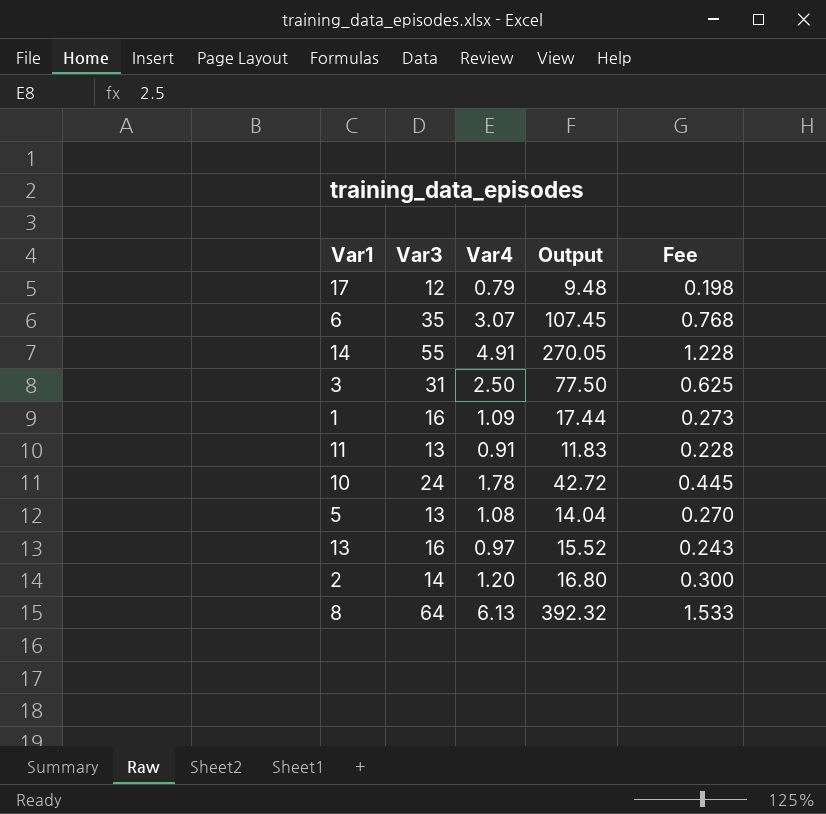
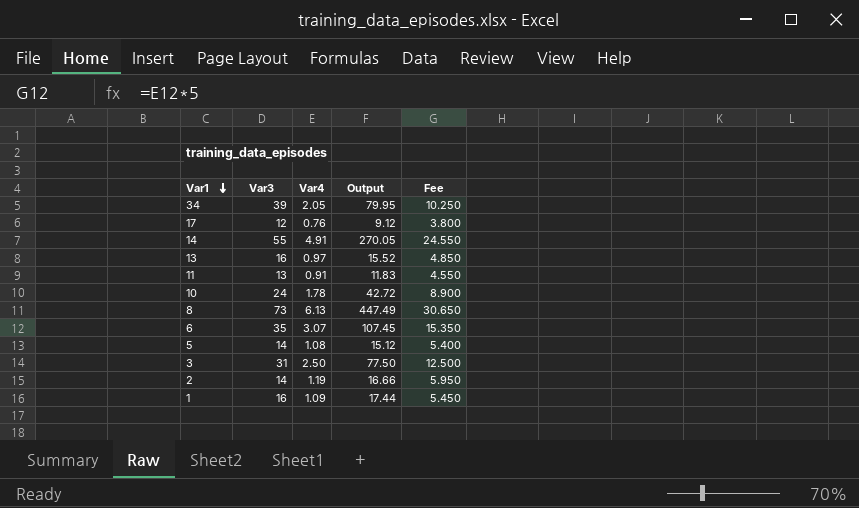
row order: none -> Var1 descending
column Fee | formula: [Var4] * 0.25 -> [Var4] * 5
row 34: none -> 39 | 2.05 | 79.95 | 10.250
17 | Var4: 0.79 -> 0.76
17 | Output: 9.48 -> 9.12
8 | Var3: 64 -> 73
8 | Output: 392.32 -> 447.49
5 | Var3: 13 -> 14
5 | Output: 14.04 -> 15.12
2 | Var4: 1.20 -> 1.19
2 | Output: 16.80 -> 16.66

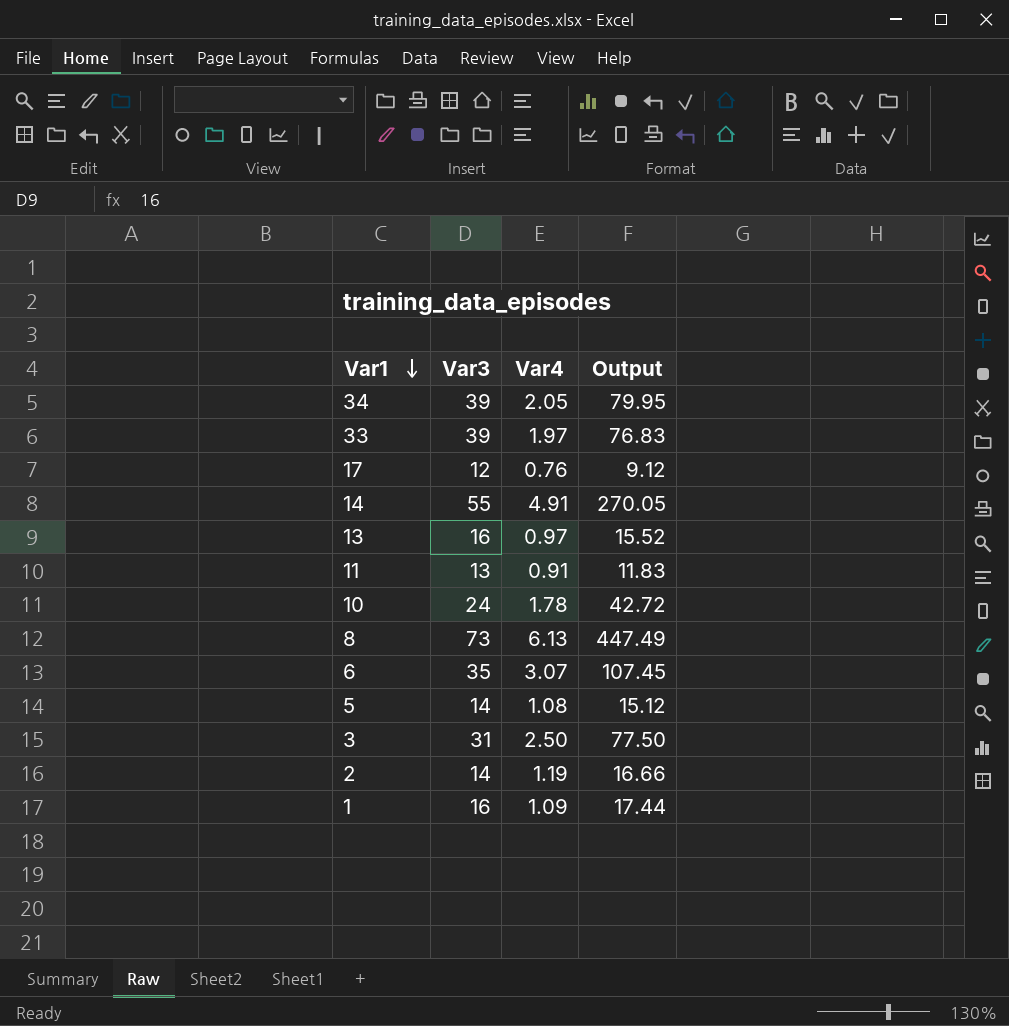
column Fee | formula: [Var4] * 5 -> none
row 33: none -> 39 | 1.97 | 76.83

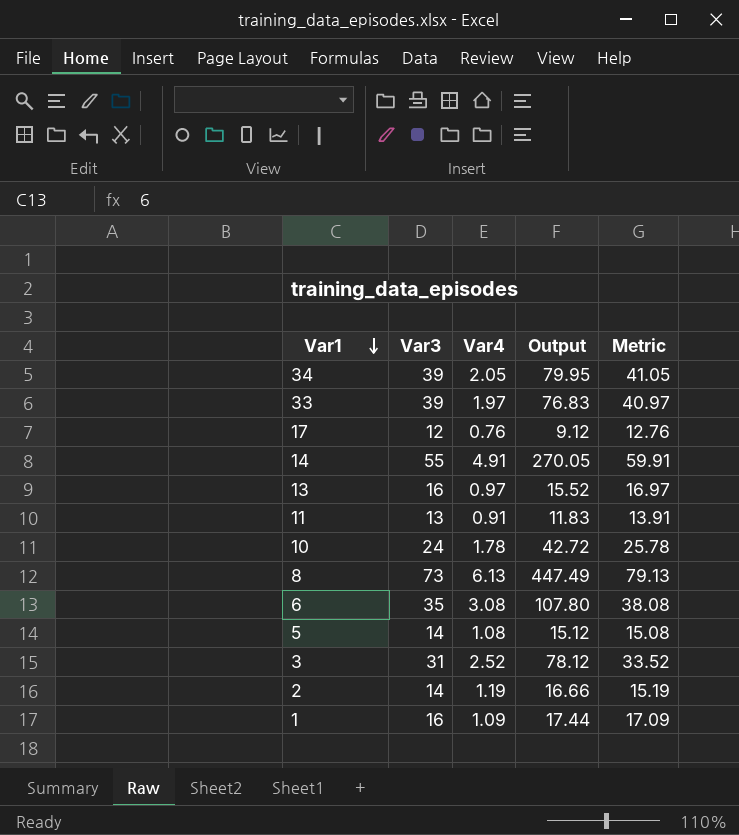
column Metric | formula: none -> [Var3] + [Var4]
6 | Var4: 3.07 -> 3.08
6 | Output: 107.45 -> 107.80
3 | Var4: 2.50 -> 2.52
3 | Output: 77.50 -> 78.12

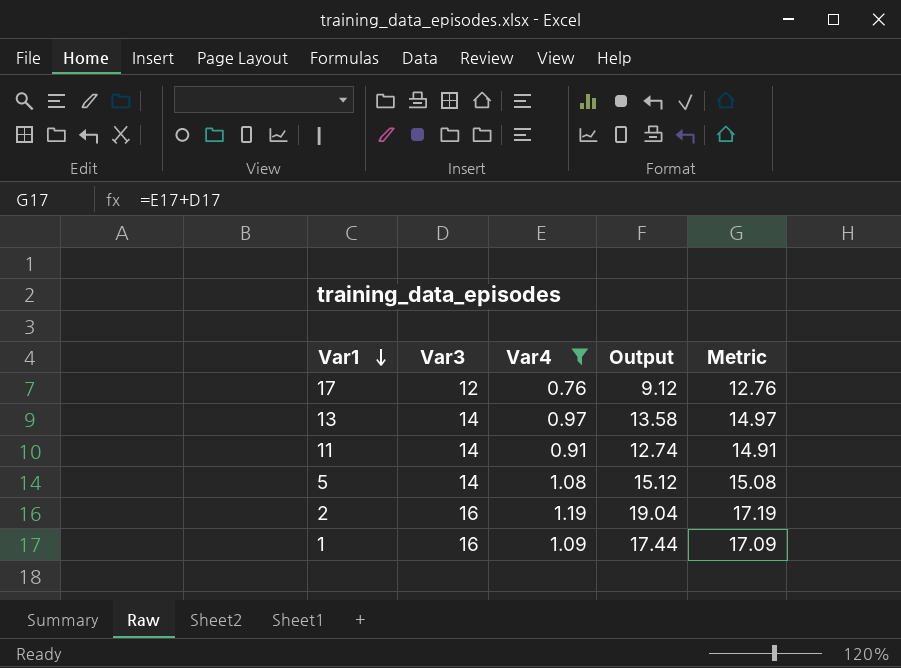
filter: none -> Var4 <= 1.19
13 | Var3: 16 -> 14
13 | Output: 15.52 -> 13.58
13 | Metric: 16.97 -> 14.97
11 | Var3: 13 -> 14
11 | Output: 11.83 -> 12.74
11 | Metric: 13.91 -> 14.91
2 | Var3: 14 -> 16
2 | Output: 16.66 -> 19.04
2 | Metric: 15.19 -> 17.19

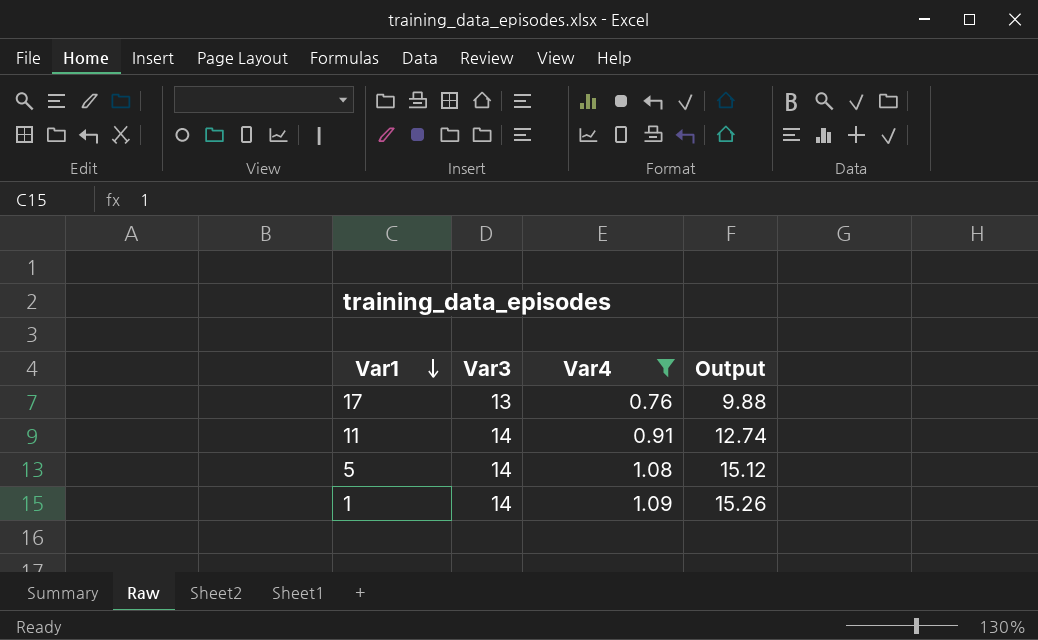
column Metric | formula: [Var3] + [Var4] -> none
row 13: 14 | 0.97 | 13.58 | 14.97 -> none
row 2: 16 | 1.19 | 19.04 | 17.19 -> none
17 | Var3: 12 -> 13
17 | Output: 9.12 -> 9.88
1 | Var3: 16 -> 14
1 | Output: 17.44 -> 15.26

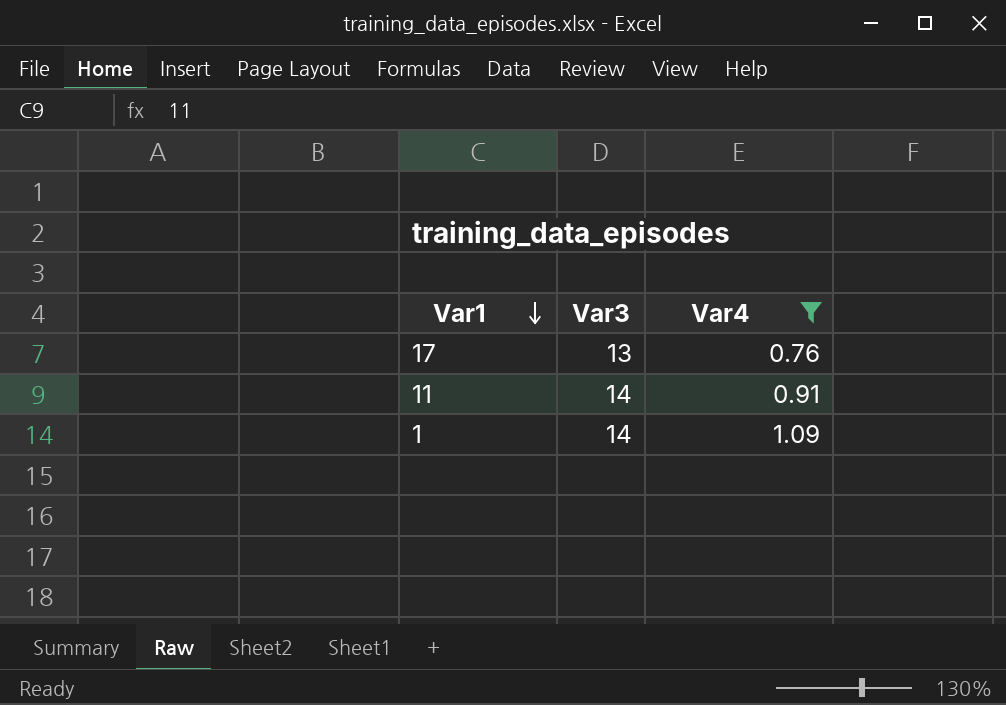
column Output | formula: [Var3] * [Var4] -> none
row 5: 14 | 1.08 | 15.12 -> none

